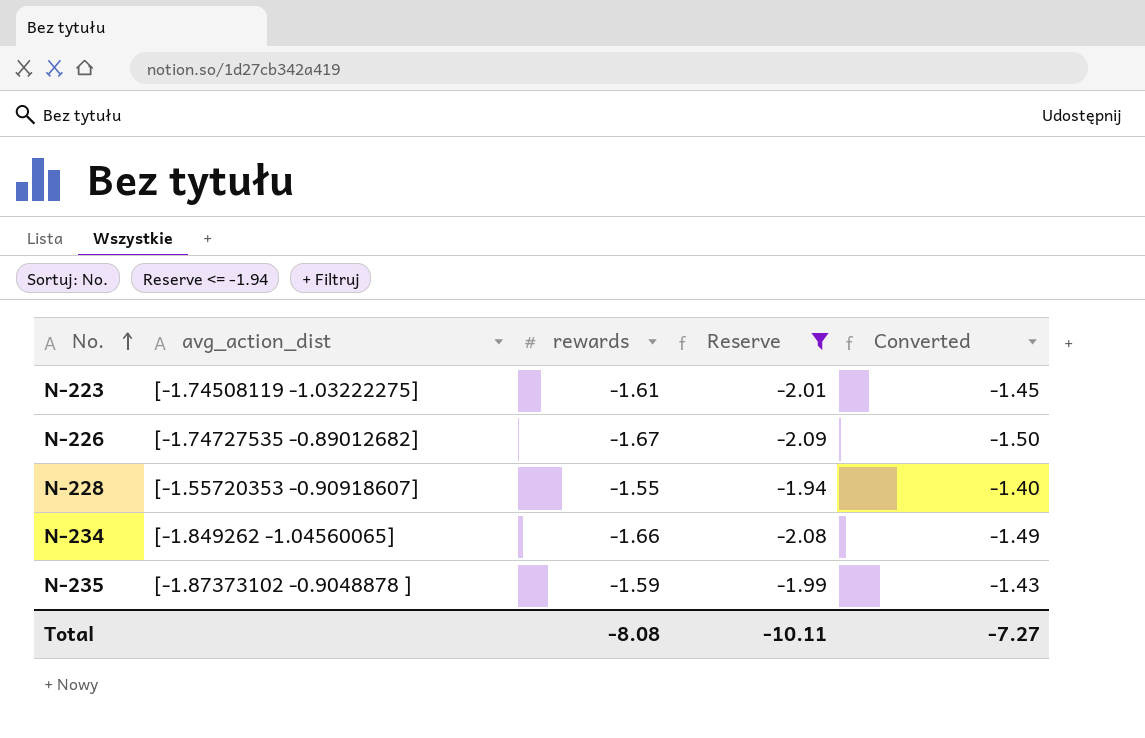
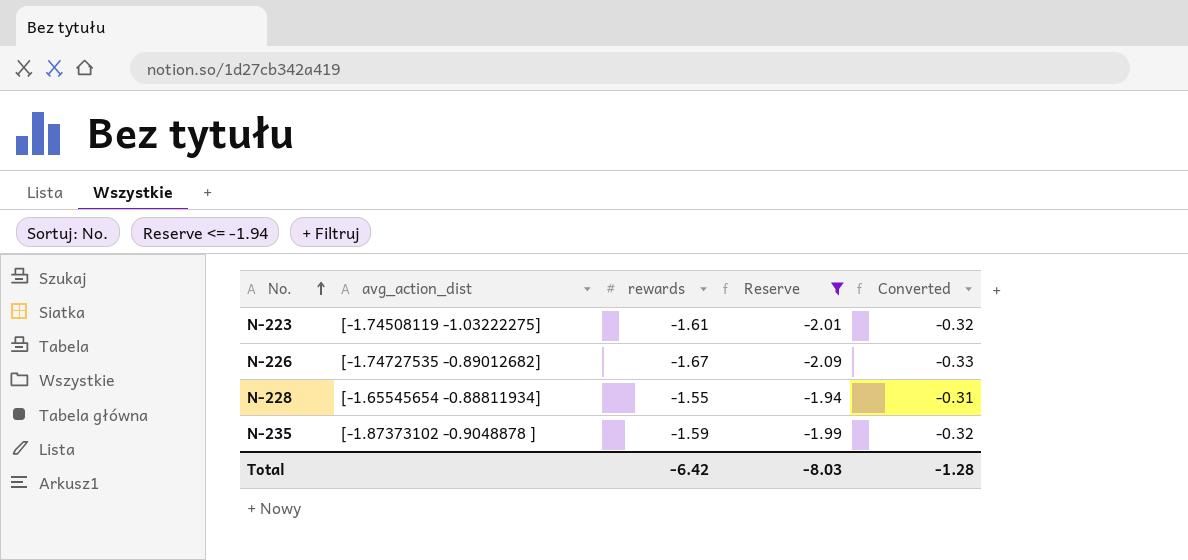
column Converted | formula: [rewards] * 0.9 -> [rewards] * 0.2
row N-234: [-1.849262 -1.04560065] | -1.66 | -2.08 | -1.49 -> none
N-228 | avg_action_dist: [-1.55720353 -0.90918607] -> [-1.65545654 -0.88811934]
Total | rewards: -8.08 -> -6.42
Total | Reserve: -10.11 -> -8.03
Total | Converted: -7.27 -> -1.28

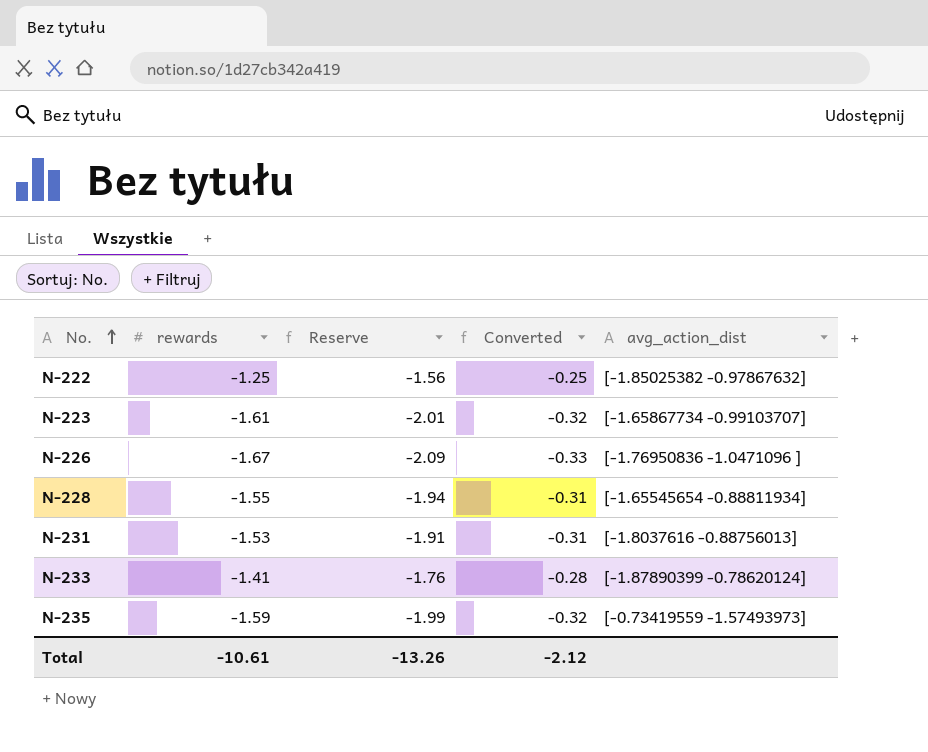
filter: Reserve <= -1.94 -> none
column avg_action_dist | position: 2 -> 5
N-223 | avg_action_dist: [-1.74508119 -1.03222275] -> [-1.65867734 -0.99103707]
N-226 | avg_action_dist: [-1.74727535 -0.89012682] -> [-1.76950836 -1.0471096 ]
N-235 | avg_action_dist: [-1.87373102 -0.9048878 ] -> [-0.73419559 -1.57493973]
Total | rewards: -6.42 -> -10.61
Total | Reserve: -8.03 -> -13.26
Total | Converted: -1.28 -> -2.12

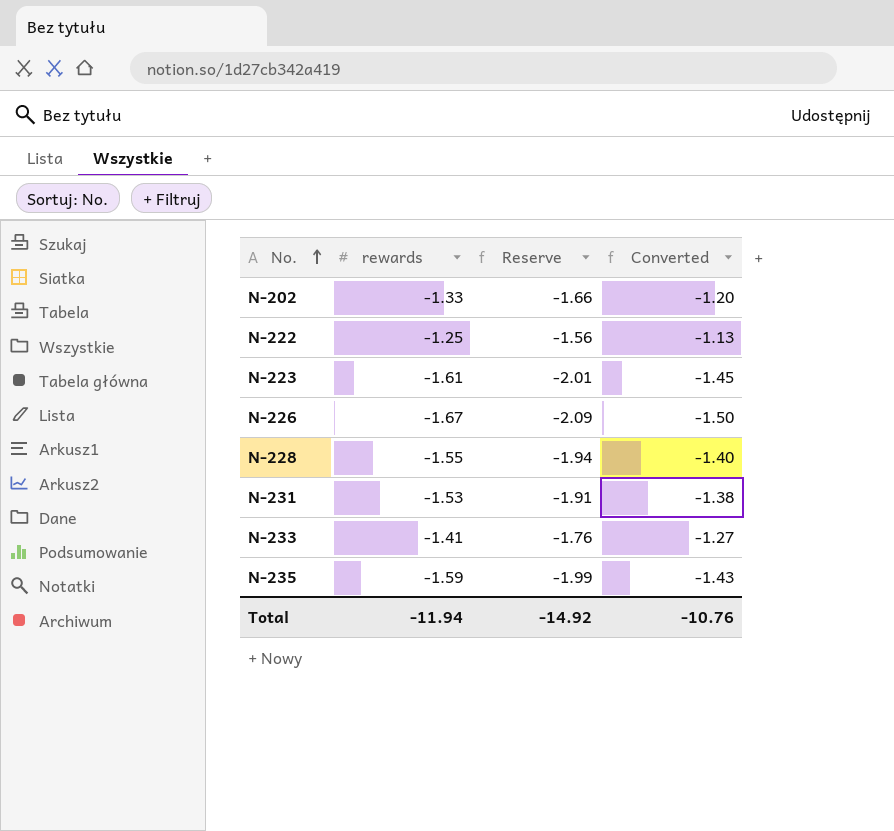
column avg_action_dist | position: 5 -> none
column Converted | formula: [rewards] * 0.2 -> [rewards] * 0.9
row N-202: none -> -1.33 | -1.66 | -1.20
Total | rewards: -10.61 -> -11.94
Total | Reserve: -13.26 -> -14.92
Total | Converted: -2.12 -> -10.76

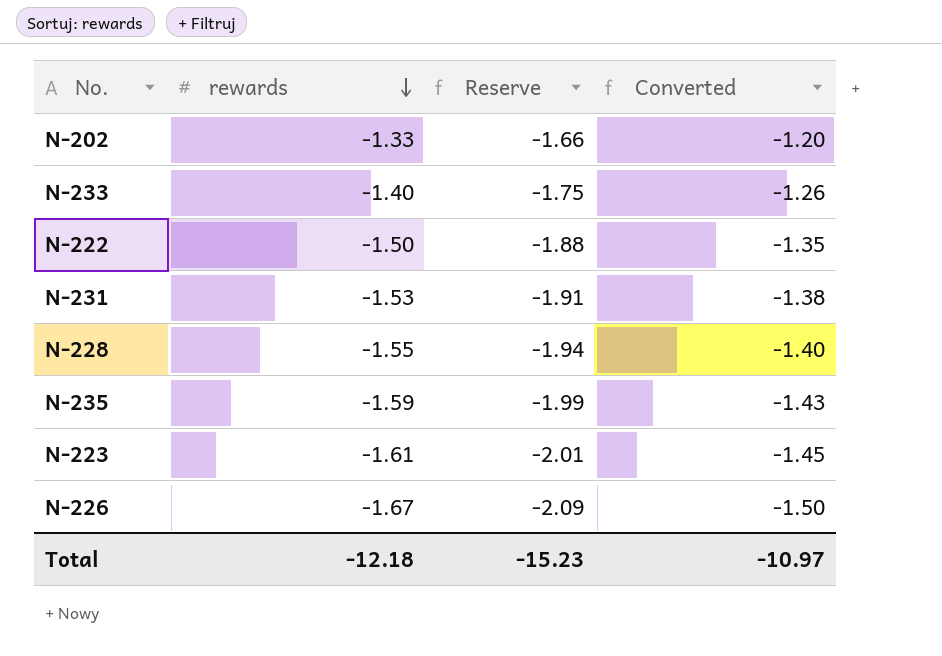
row order: No. ascending -> rewards descending
N-233 | rewards: -1.41 -> -1.40
N-233 | Reserve: -1.76 -> -1.75
N-233 | Converted: -1.27 -> -1.26
N-222 | rewards: -1.25 -> -1.50
N-222 | Reserve: -1.56 -> -1.88
N-222 | Converted: -1.13 -> -1.35
Total | rewards: -11.94 -> -12.18
Total | Reserve: -14.92 -> -15.23
Total | Converted: -10.76 -> -10.97

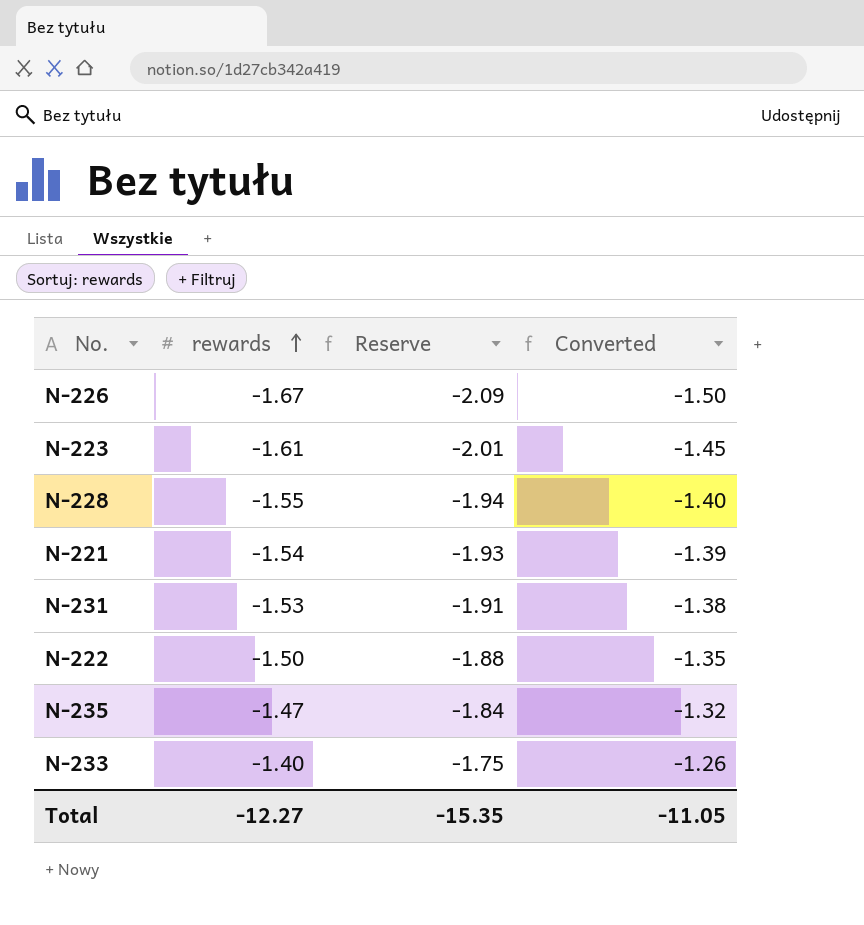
row order: rewards descending -> rewards ascending
row N-202: -1.33 | -1.66 | -1.20 -> none
row N-221: none -> -1.54 | -1.93 | -1.39
N-235 | rewards: -1.59 -> -1.47
N-235 | Reserve: -1.99 -> -1.84
N-235 | Converted: -1.43 -> -1.32
Total | rewards: -12.18 -> -12.27
Total | Reserve: -15.23 -> -15.35
Total | Converted: -10.97 -> -11.05

